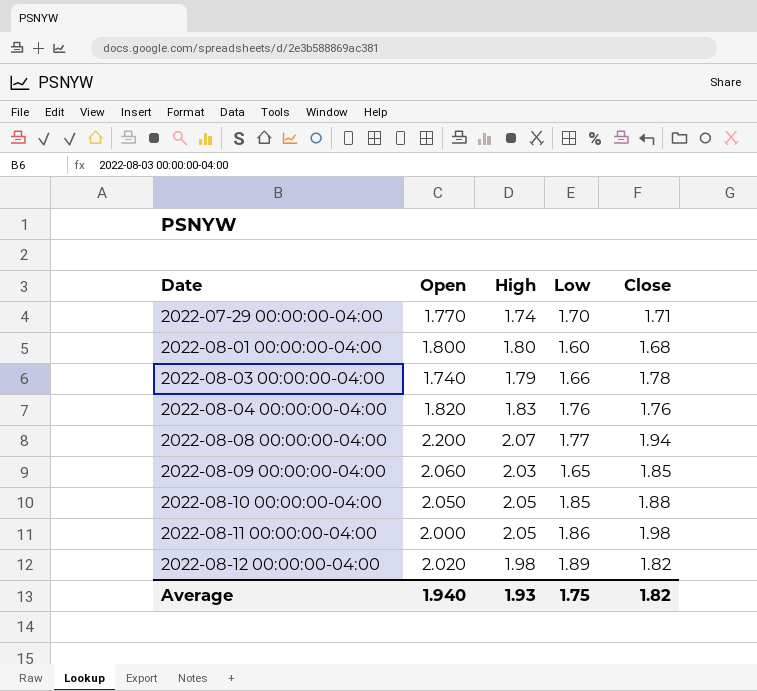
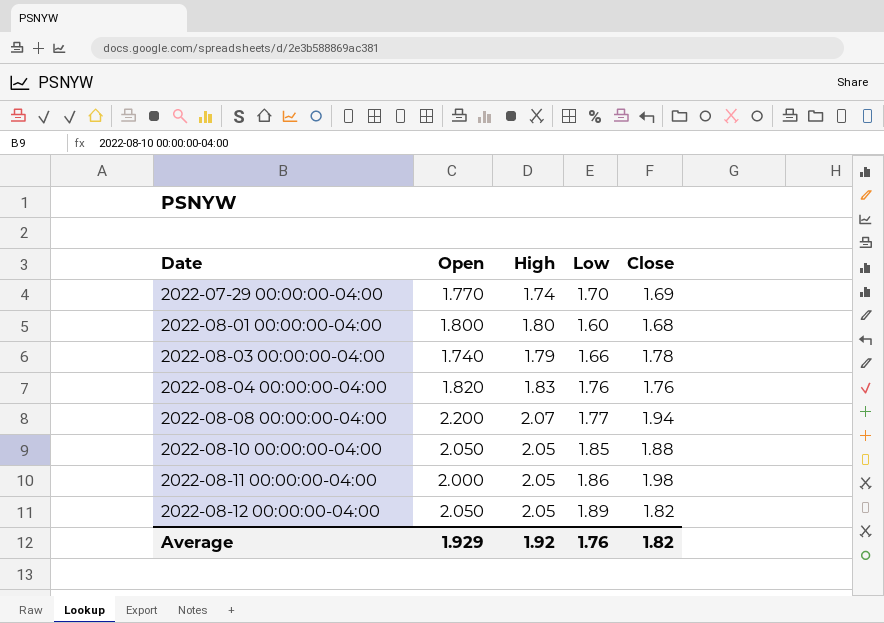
row 2022-08-09 00:00:00-04:00: 2.060 | 2.03 | 1.65 | 1.85 -> none
2022-07-29 00:00:00-04:00 | Close: 1.71 -> 1.69
2022-08-12 00:00:00-04:00 | Open: 2.020 -> 2.050
2022-08-12 00:00:00-04:00 | High: 1.98 -> 2.05
Average | Open: 1.940 -> 1.929
Average | High: 1.93 -> 1.92
Average | Low: 1.75 -> 1.76

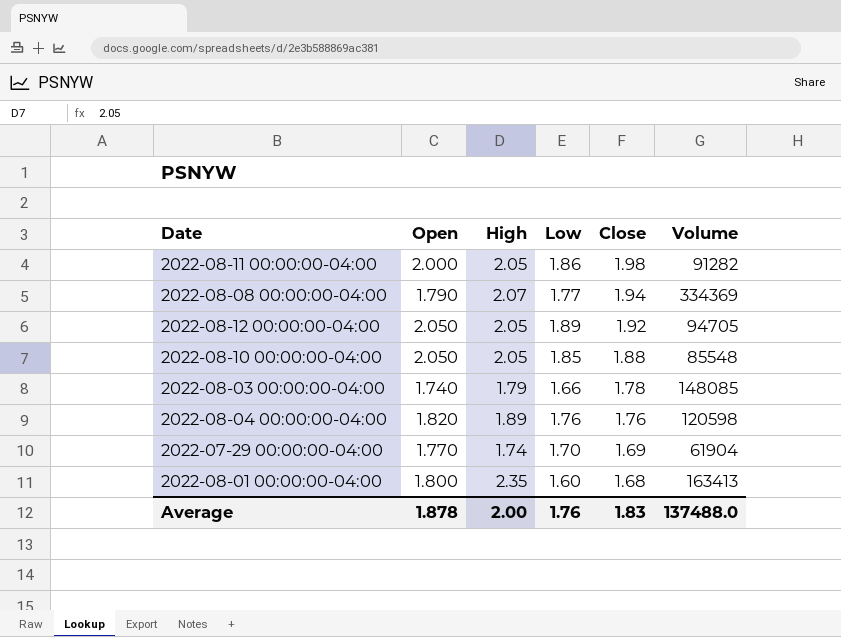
row order: Date ascending -> Close descending
column Volume | position: none -> 6
2022-08-08 00:00:00-04:00 | Open: 2.200 -> 1.790
2022-08-12 00:00:00-04:00 | Close: 1.82 -> 1.92
2022-08-04 00:00:00-04:00 | High: 1.83 -> 1.89
2022-08-01 00:00:00-04:00 | High: 1.80 -> 2.35
Average | Open: 1.929 -> 1.878
Average | High: 1.92 -> 2.00
Average | Close: 1.82 -> 1.83

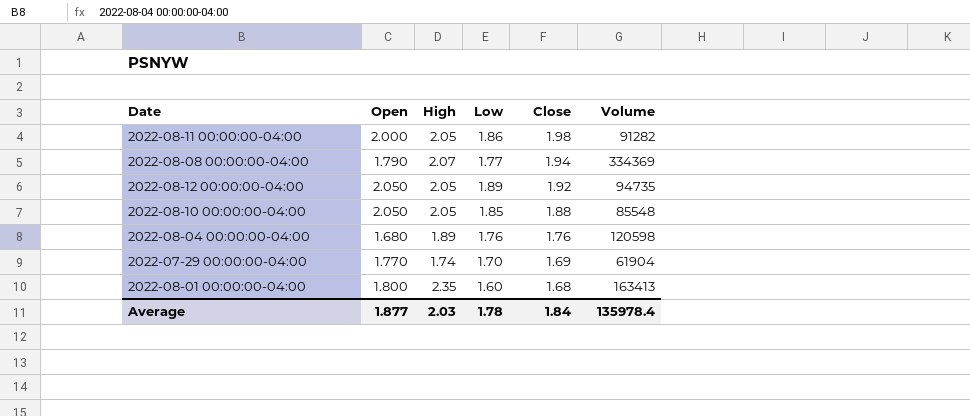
row 2022-08-03 00:00:00-04:00: 1.740 | 1.79 | 1.66 | 1.78 | 148085 -> none
2022-08-12 00:00:00-04:00 | Volume: 94705 -> 94735
2022-08-04 00:00:00-04:00 | Open: 1.820 -> 1.680
Average | Open: 1.878 -> 1.877
Average | High: 2.00 -> 2.03
Average | Low: 1.76 -> 1.78
Average | Close: 1.83 -> 1.84
Average | Volume: 137488.0 -> 135978.4

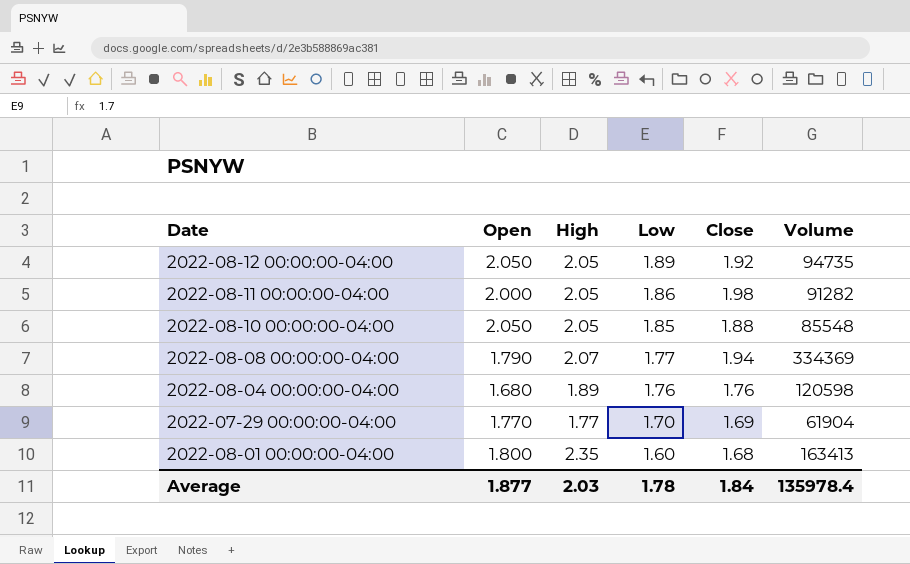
row order: Close descending -> Low descending
2022-07-29 00:00:00-04:00 | High: 1.74 -> 1.77

